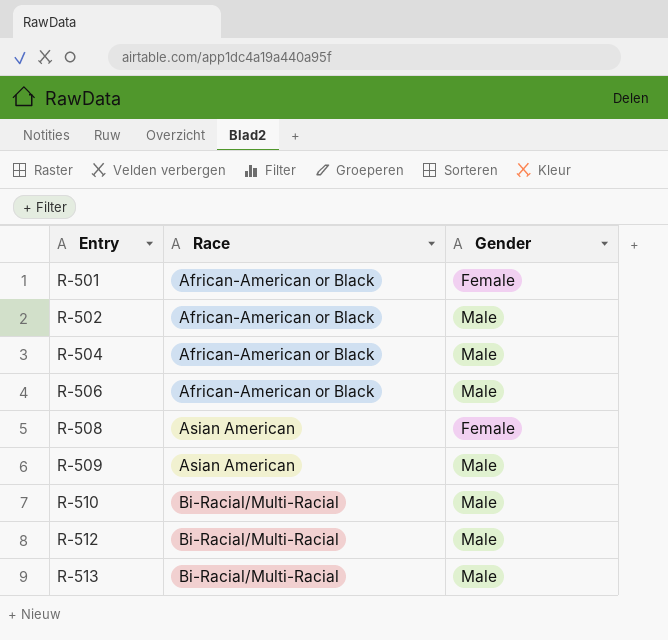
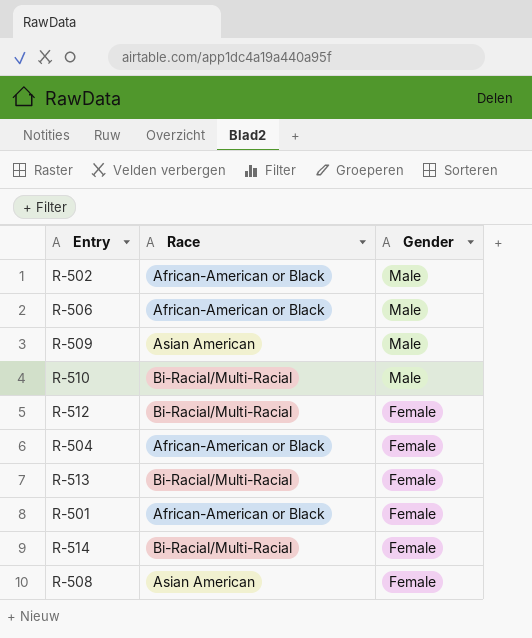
row order: Entry ascending -> Gender descending
R-512 | Gender: Male -> Female
R-504 | Gender: Male -> Female
R-513 | Gender: Male -> Female
row R-514: none -> Bi-Racial/Multi-Racial | Female

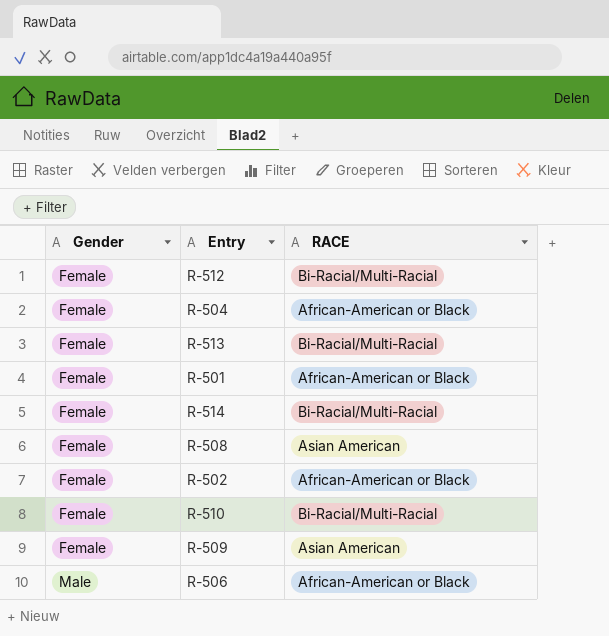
row order: Gender descending -> Gender ascending
column Gender | position: 3 -> 1
column name: Race -> RACE
R-502 | Gender: Male -> Female
R-510 | Gender: Male -> Female
R-509 | Gender: Male -> Female

